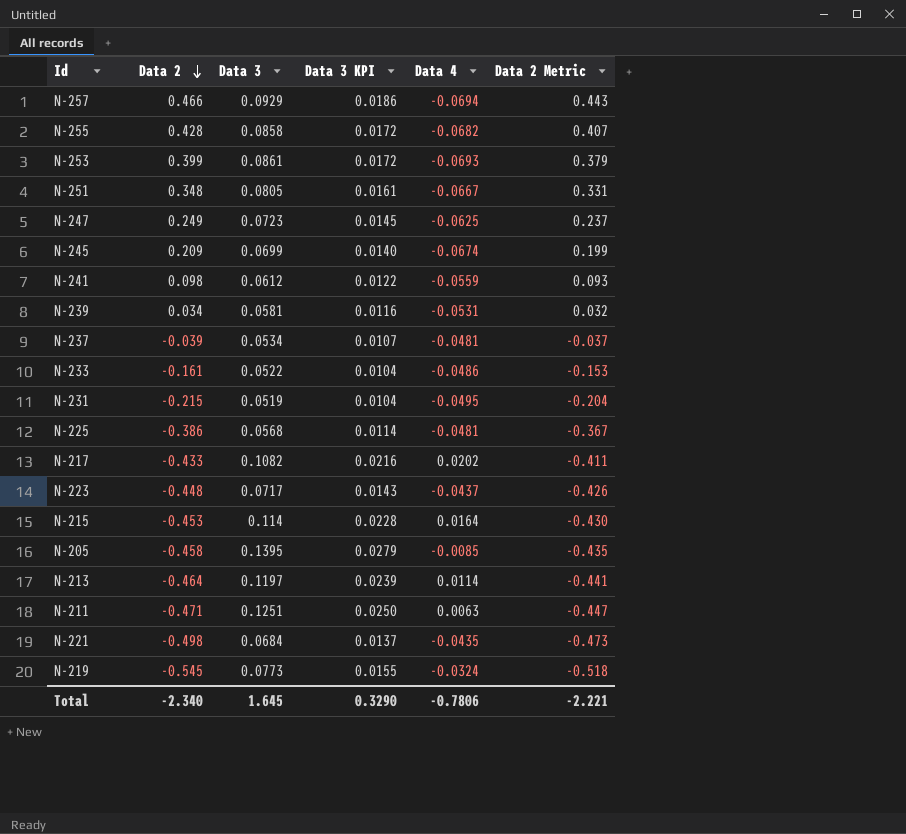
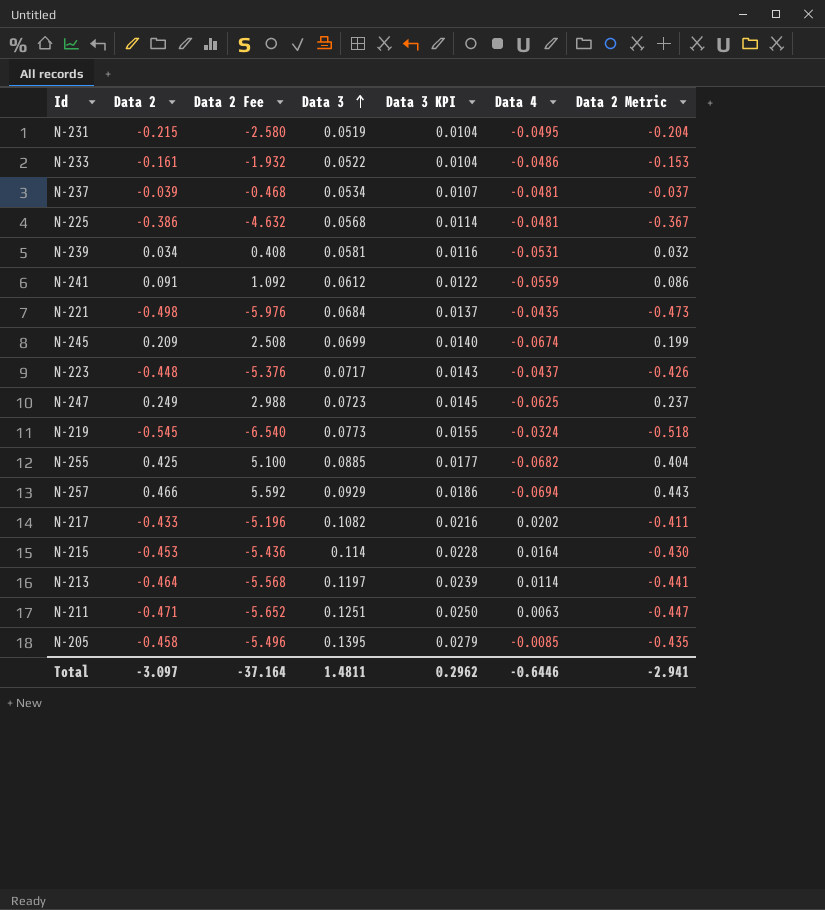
row order: Data 2 descending -> Data 3 ascending
column Data 2 Fee | formula: none -> [Data 2] * 12
row N-253: 0.399 | 0.0861 | 0.0172 | -0.0693 | 0.379 -> none
row N-251: 0.348 | 0.0805 | 0.0161 | -0.0667 | 0.331 -> none
N-241 | Data 2: 0.098 -> 0.091
N-241 | Data 2 Metric: 0.093 -> 0.086
N-255 | Data 2: 0.428 -> 0.425
N-255 | Data 3: 0.0858 -> 0.0885
N-255 | Data 3 KPI: 0.0172 -> 0.0177
N-255 | Data 2 Metric: 0.407 -> 0.404
Total | Data 2: -2.340 -> -3.097
Total | Data 3: 1.645 -> 1.4811
Total | Data 3 KPI: 0.3290 -> 0.2962
Total | Data 4: -0.7806 -> -0.6446
Total | Data 2 Metric: -2.221 -> -2.941

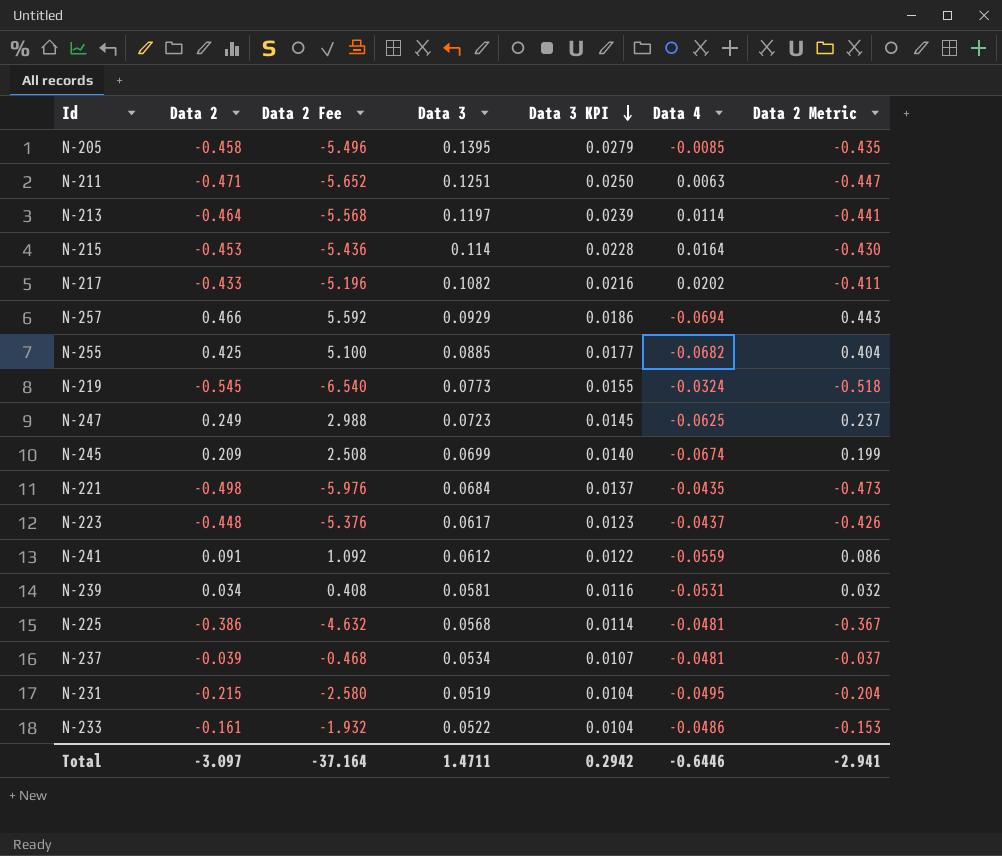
row order: Data 3 ascending -> Data 3 KPI descending
N-223 | Data 3: 0.0717 -> 0.0617
N-223 | Data 3 KPI: 0.0143 -> 0.0123
Total | Data 3: 1.4811 -> 1.4711
Total | Data 3 KPI: 0.2962 -> 0.2942

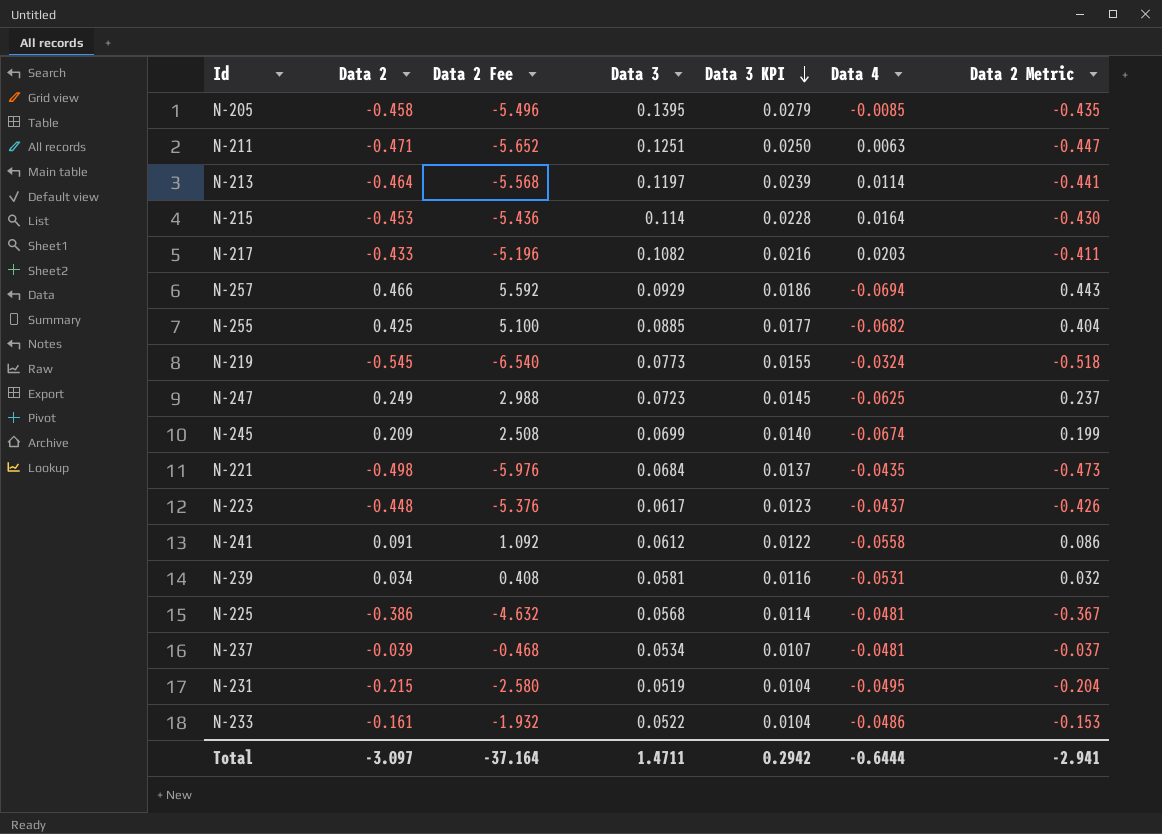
N-217 | Data 4: 0.0202 -> 0.0203
N-241 | Data 4: -0.0559 -> -0.0558
Total | Data 4: -0.6446 -> -0.6444

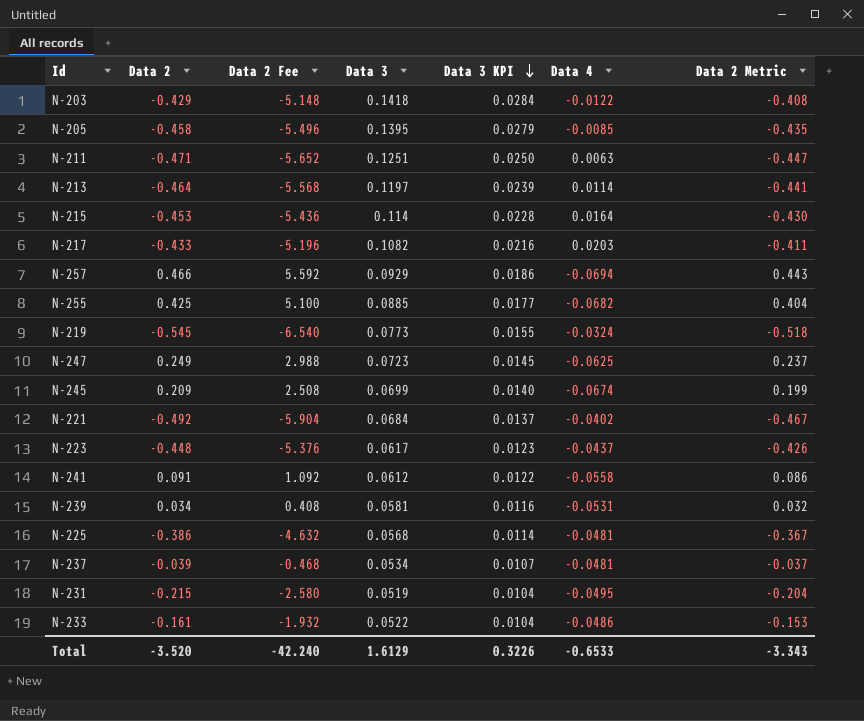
row N-203: none -> -0.429 | -5.148 | 0.1418 | 0.0284 | -0.0122 | -0.408
N-221 | Data 2: -0.498 -> -0.492
N-221 | Data 2 Fee: -5.976 -> -5.904
N-221 | Data 4: -0.0435 -> -0.0402
N-221 | Data 2 Metric: -0.473 -> -0.467
Total | Data 2: -3.097 -> -3.520
Total | Data 2 Fee: -37.164 -> -42.240
Total | Data 3: 1.4711 -> 1.6129
Total | Data 3 KPI: 0.2942 -> 0.3226
Total | Data 4: -0.6444 -> -0.6533
Total | Data 2 Metric: -2.941 -> -3.343

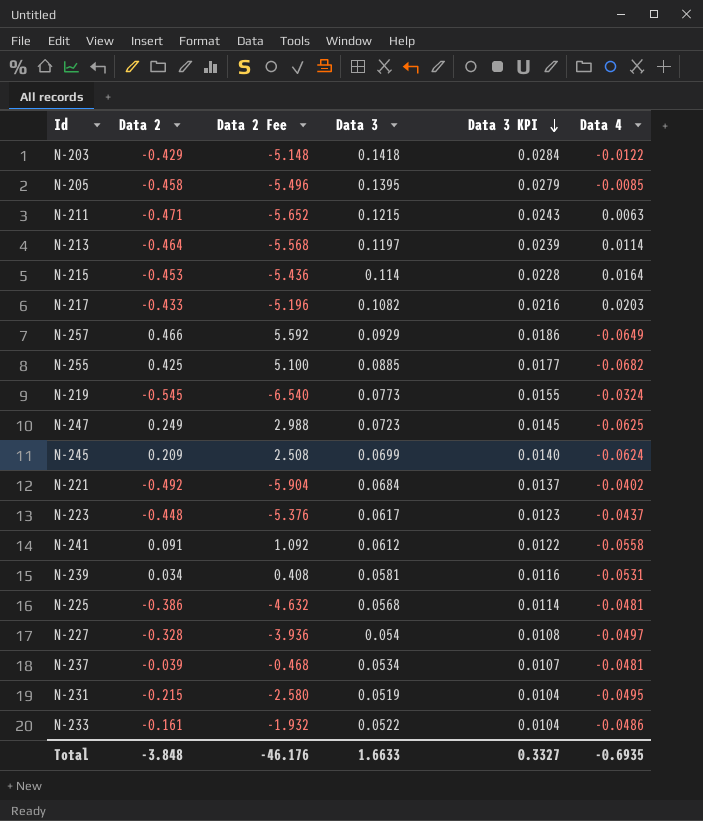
column Data 2 Metric | formula: [Data 2] * 0.95 -> none
N-211 | Data 3: 0.1251 -> 0.1215
N-211 | Data 3 KPI: 0.0250 -> 0.0243
N-257 | Data 4: -0.0694 -> -0.0649
N-245 | Data 4: -0.0674 -> -0.0624
row N-227: none -> -0.328 | -3.936 | 0.054 | 0.0108 | -0.0497
Total | Data 2: -3.520 -> -3.848
Total | Data 2 Fee: -42.240 -> -46.176
Total | Data 3: 1.6129 -> 1.6633
Total | Data 3 KPI: 0.3226 -> 0.3327
Total | Data 4: -0.6533 -> -0.6935

